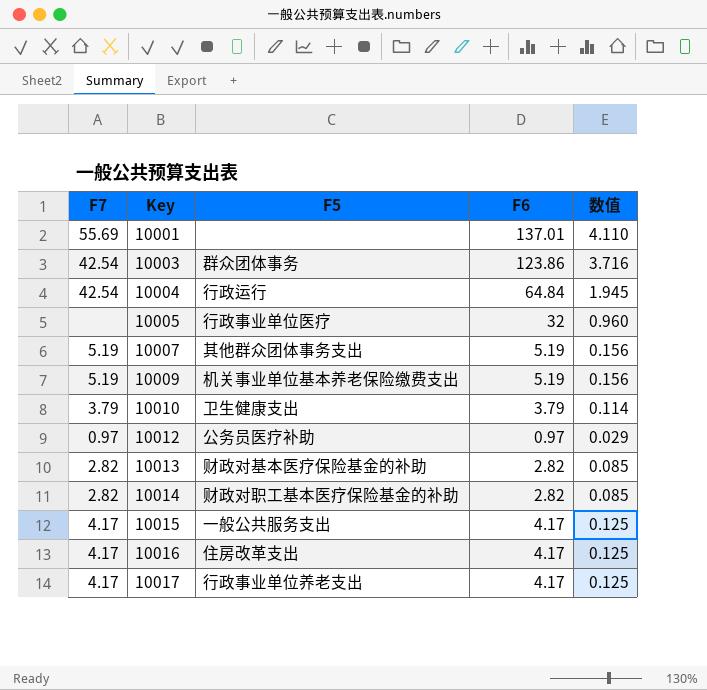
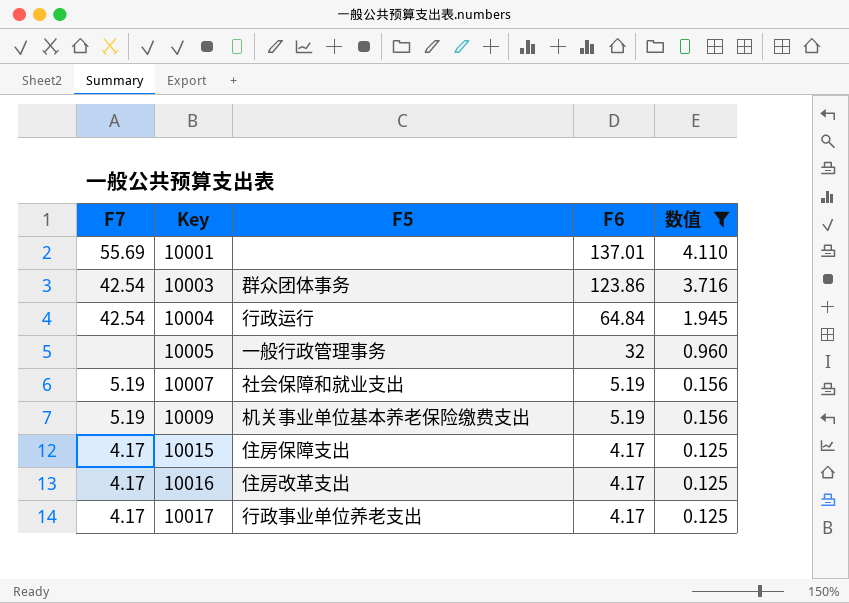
filter: none -> 数值 >= 0.125
10005 | F5: 行政事业单位医疗 -> 一般行政管理事务
10007 | F5: 其他群众团体事务支出 -> 社会保障和就业支出
10015 | F5: 一般公共服务支出 -> 住房保障支出

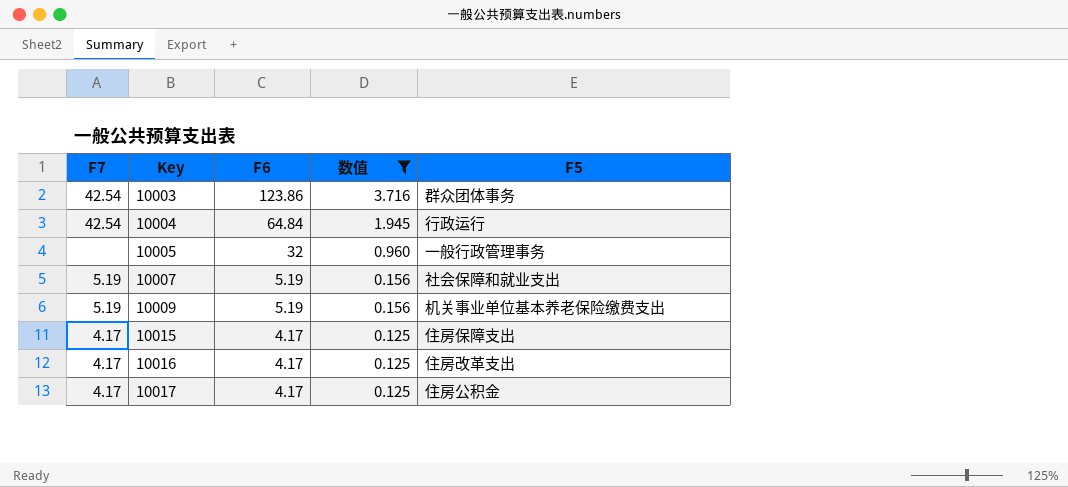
column F5 | position: 3 -> 5
row 10001: 55.69 | none | 137.01 | 4.110 -> none
10017 | F5: 行政事业单位养老支出 -> 住房公积金

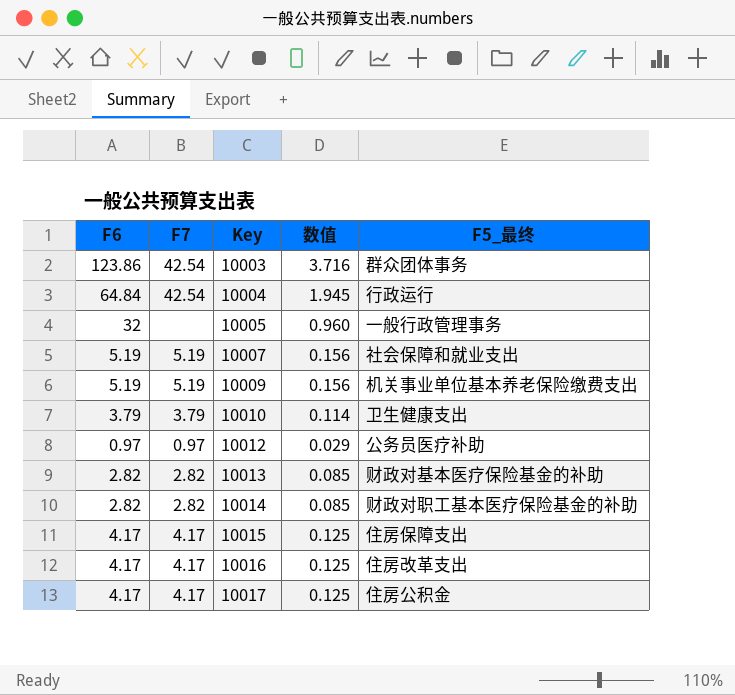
filter: 数值 >= 0.125 -> none
column F6 | position: 3 -> 1
column name: F5 -> F5_最终

